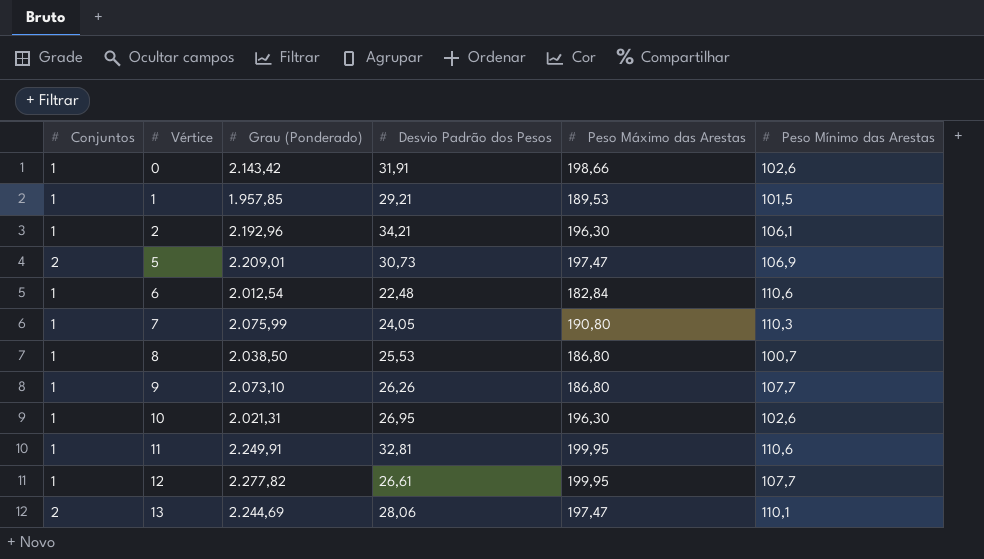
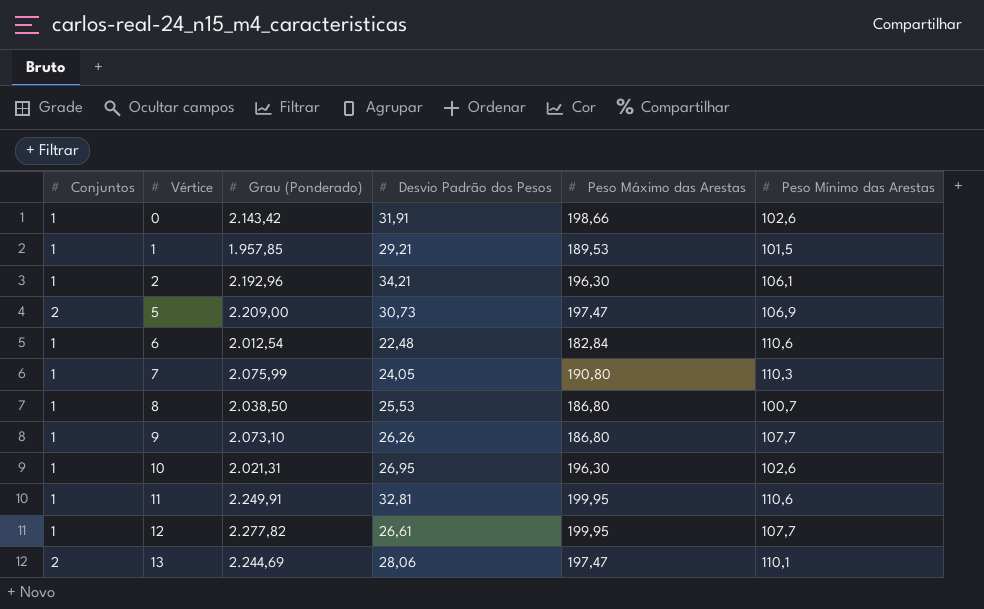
5 | Grau (Ponderado): 2.209,01 -> 2.209,00

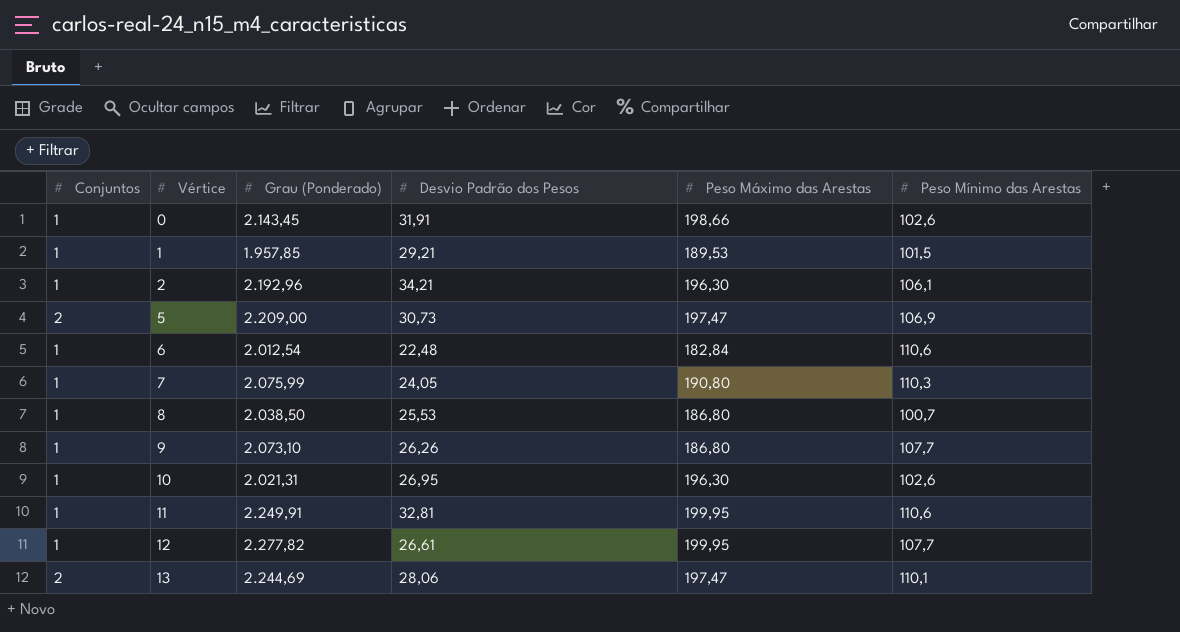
0 | Grau (Ponderado): 2.143,42 -> 2.143,45

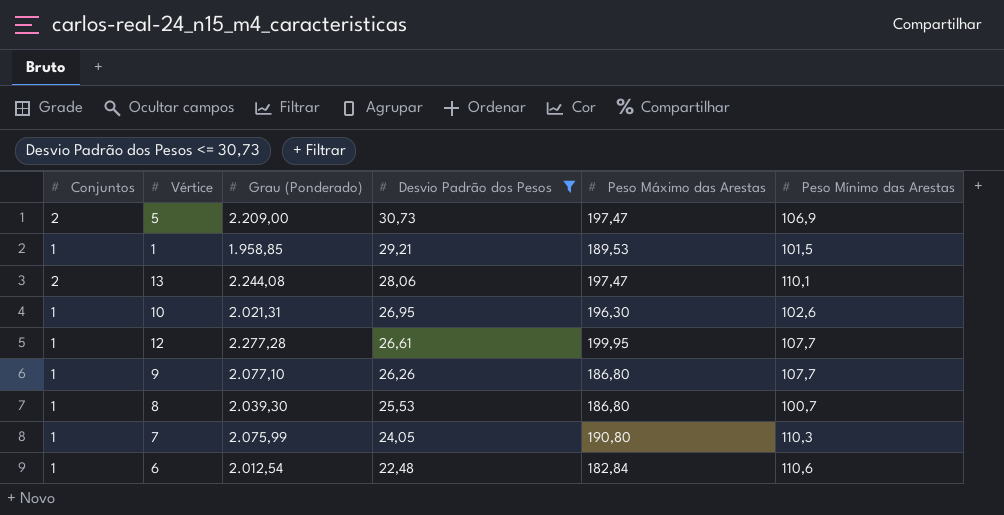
filter: none -> Desvio Padrão dos Pesos <= 30,73
row order: Vértice ascending -> Desvio Padrão dos Pesos descending
1 | Grau (Ponderado): 1.957,85 -> 1.958,85
13 | Grau (Ponderado): 2.244,69 -> 2.244,08
12 | Grau (Ponderado): 2.277,82 -> 2.277,28
9 | Grau (Ponderado): 2.073,10 -> 2.077,10
8 | Grau (Ponderado): 2.038,50 -> 2.039,30

